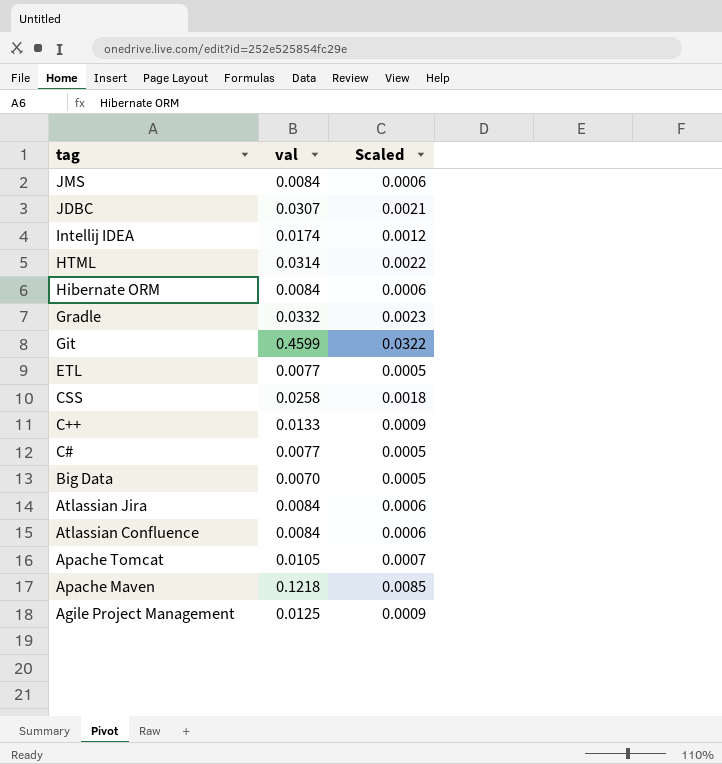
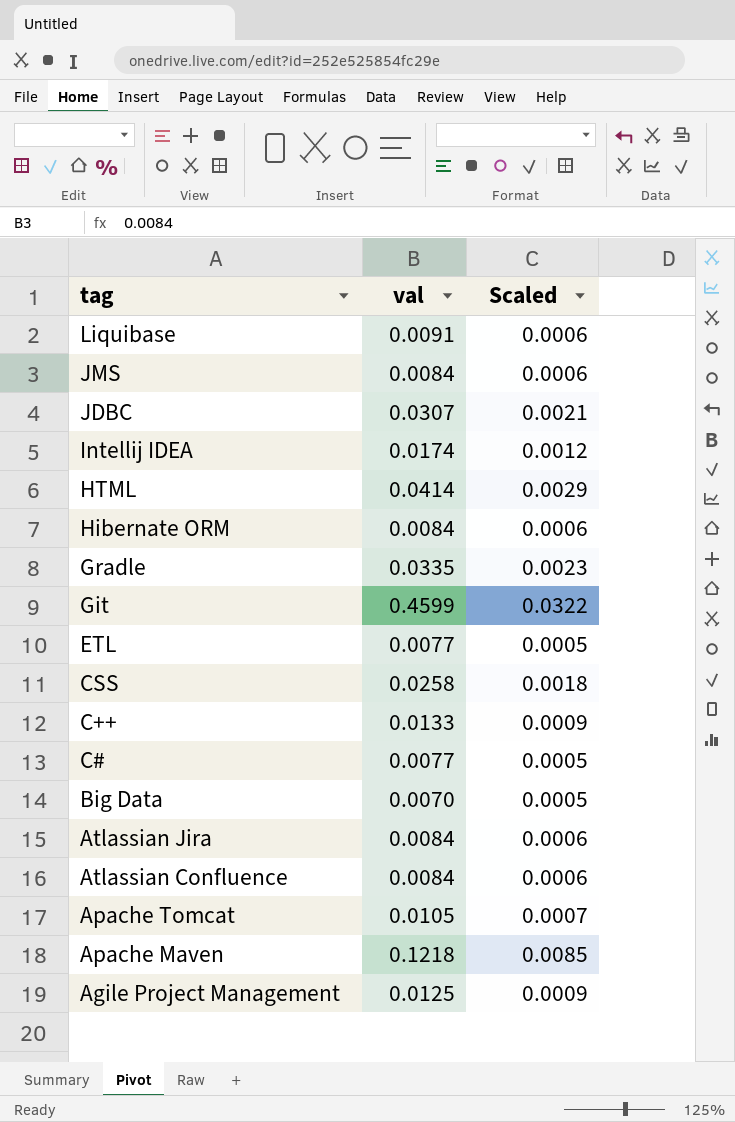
row Liquibase: none -> 0.0091 | 0.0006
HTML | val: 0.0314 -> 0.0414
HTML | Scaled: 0.0022 -> 0.0029
Gradle | val: 0.0332 -> 0.0335

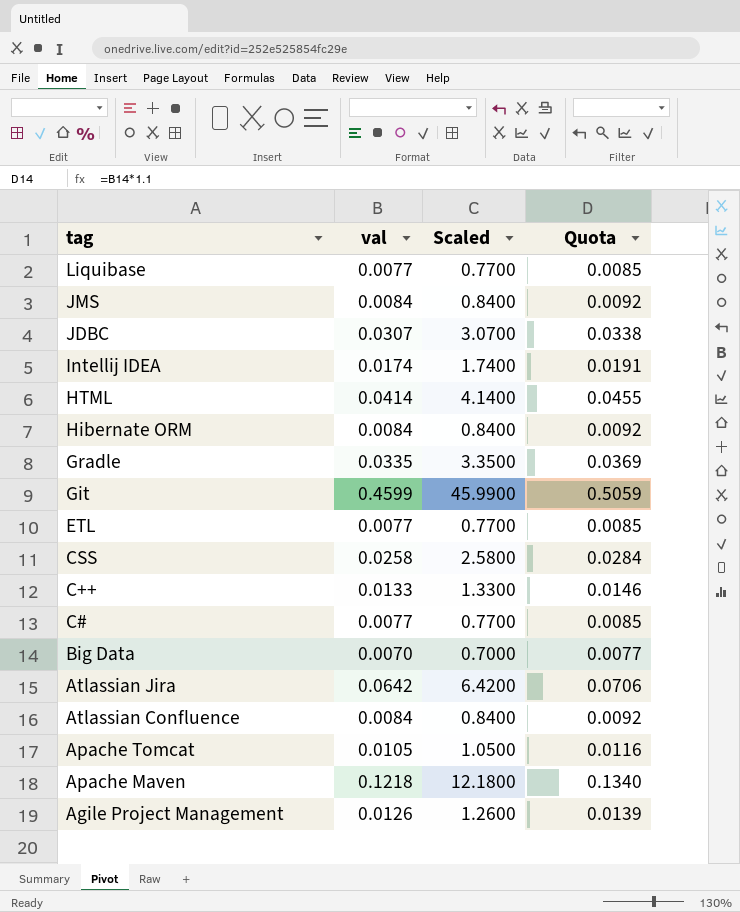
column Scaled | formula: [val] * 0.07 -> [val] * 100
column Quota | formula: none -> [val] * 1.1
Liquibase | val: 0.0091 -> 0.0077
Atlassian Jira | val: 0.0084 -> 0.0642
Agile Project Management | val: 0.0125 -> 0.0126

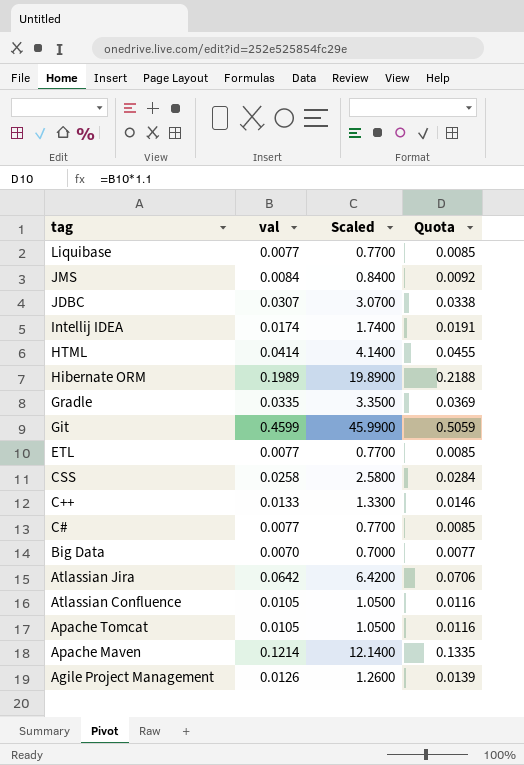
Hibernate ORM | val: 0.0084 -> 0.1989
Hibernate ORM | Scaled: 0.8400 -> 19.8900
Hibernate ORM | Quota: 0.0092 -> 0.2188
Atlassian Confluence | val: 0.0084 -> 0.0105
Atlassian Confluence | Scaled: 0.8400 -> 1.0500
Atlassian Confluence | Quota: 0.0092 -> 0.0116
Apache Maven | val: 0.1218 -> 0.1214
Apache Maven | Scaled: 12.1800 -> 12.1400
Apache Maven | Quota: 0.1340 -> 0.1335

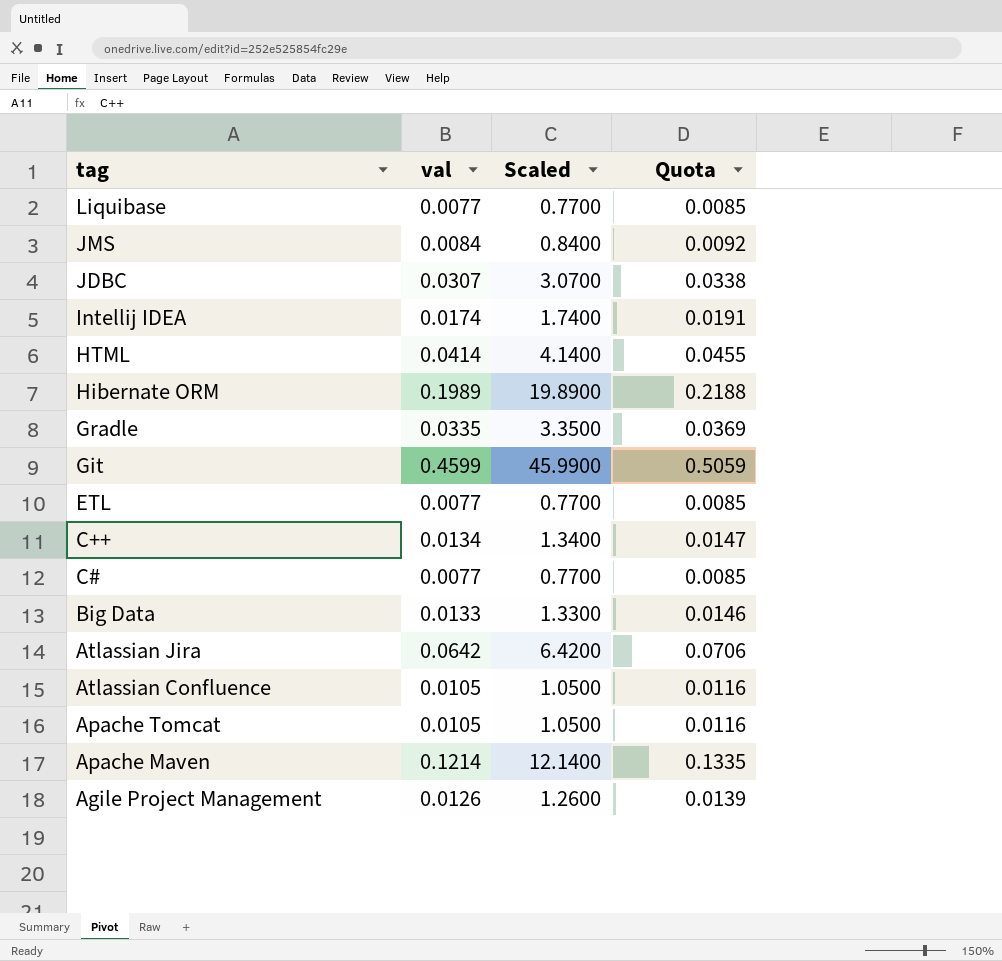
row CSS: 0.0258 | 2.5800 | 0.0284 -> none
C++ | val: 0.0133 -> 0.0134
C++ | Scaled: 1.3300 -> 1.3400
C++ | Quota: 0.0146 -> 0.0147
Big Data | val: 0.0070 -> 0.0133
Big Data | Scaled: 0.7000 -> 1.3300
Big Data | Quota: 0.0077 -> 0.0146

